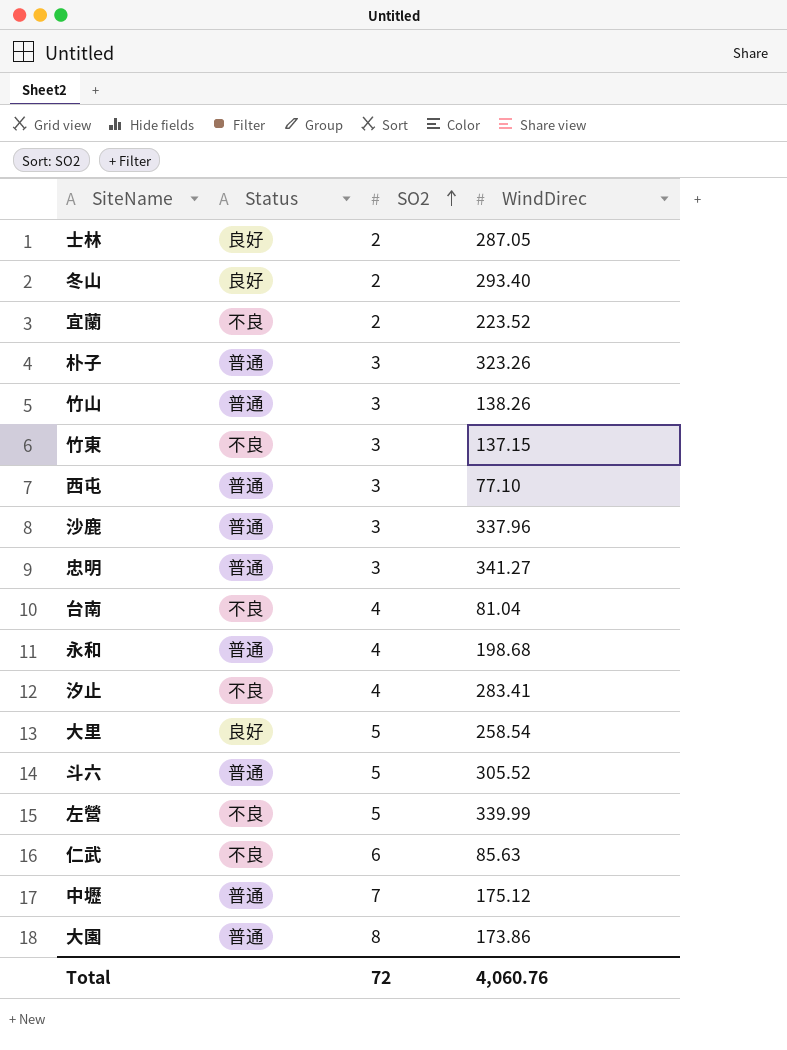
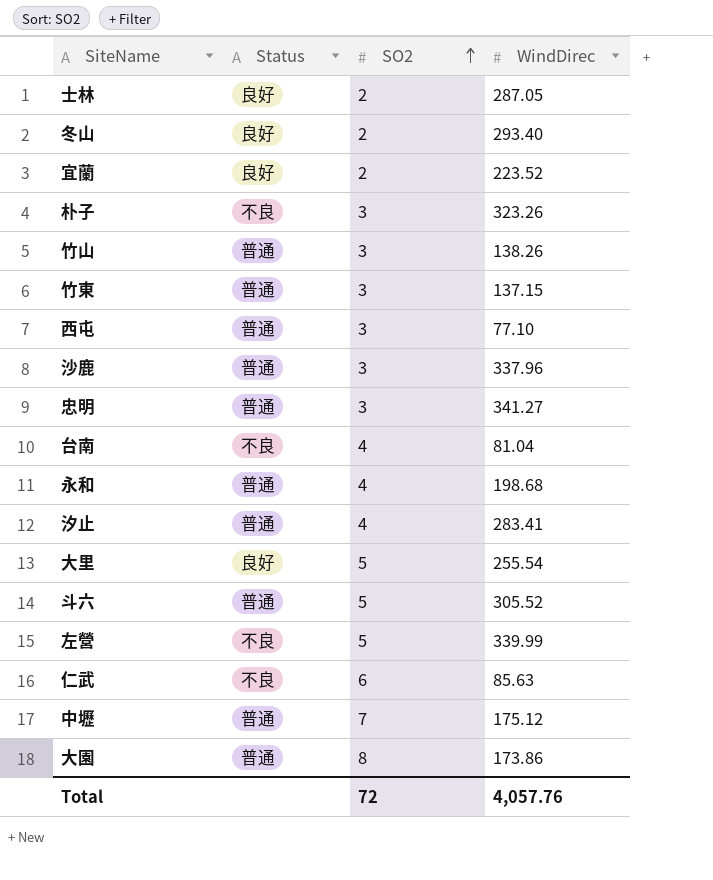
宜蘭 | Status: 不良 -> 良好
朴子 | Status: 普通 -> 不良
竹東 | Status: 不良 -> 普通
汐止 | Status: 不良 -> 普通
大里 | WindDirec: 258.54 -> 255.54
Total | WindDirec: 4,060.76 -> 4,057.76

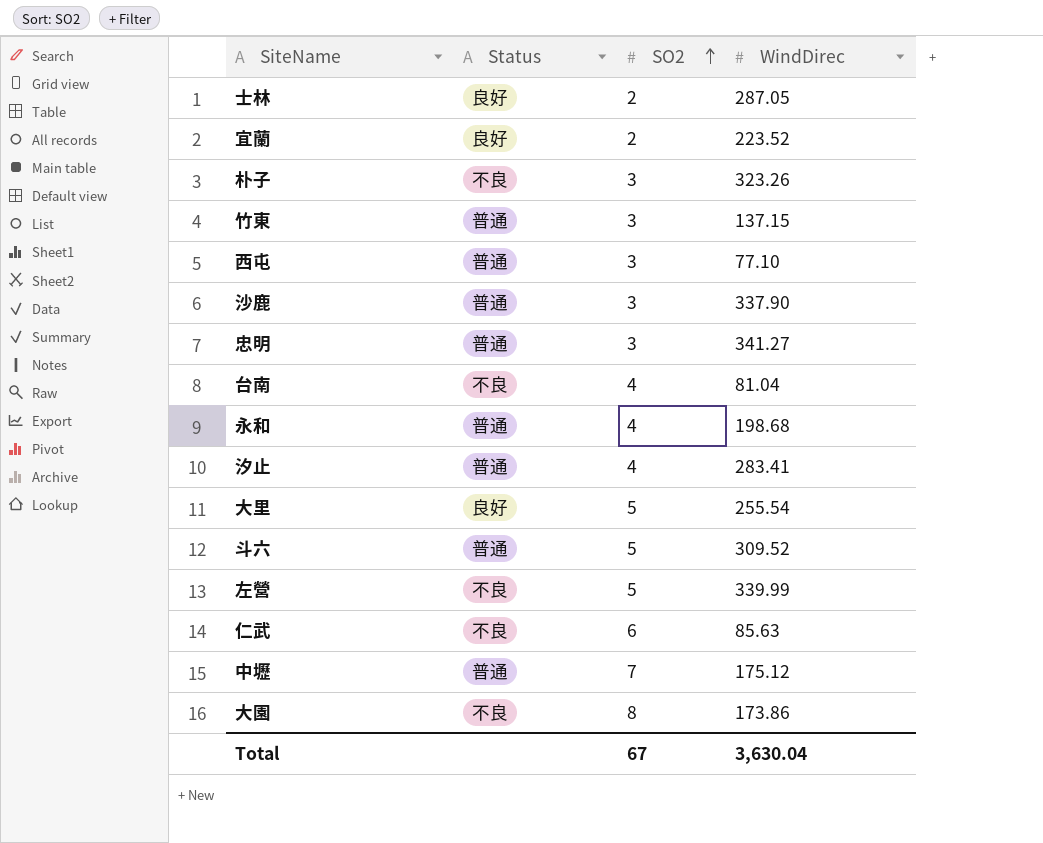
row 冬山: 良好 | 2 | 293.40 -> none
row 竹山: 普通 | 3 | 138.26 -> none
沙鹿 | WindDirec: 337.96 -> 337.90
斗六 | WindDirec: 305.52 -> 309.52
大園 | Status: 普通 -> 不良
Total | SO2: 72 -> 67
Total | WindDirec: 4,057.76 -> 3,630.04

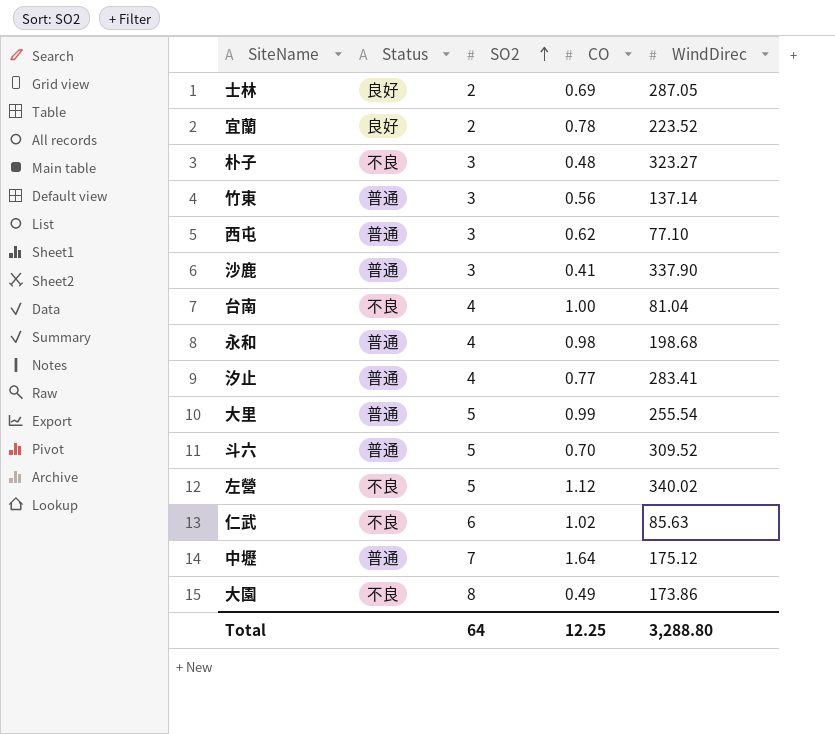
column CO | position: none -> 4
row 忠明: 普通 | 3 | 341.27 -> none
朴子 | WindDirec: 323.26 -> 323.27
竹東 | WindDirec: 137.15 -> 137.14
大里 | Status: 良好 -> 普通
左營 | WindDirec: 339.99 -> 340.02
Total | SO2: 67 -> 64
Total | WindDirec: 3,630.04 -> 3,288.80

